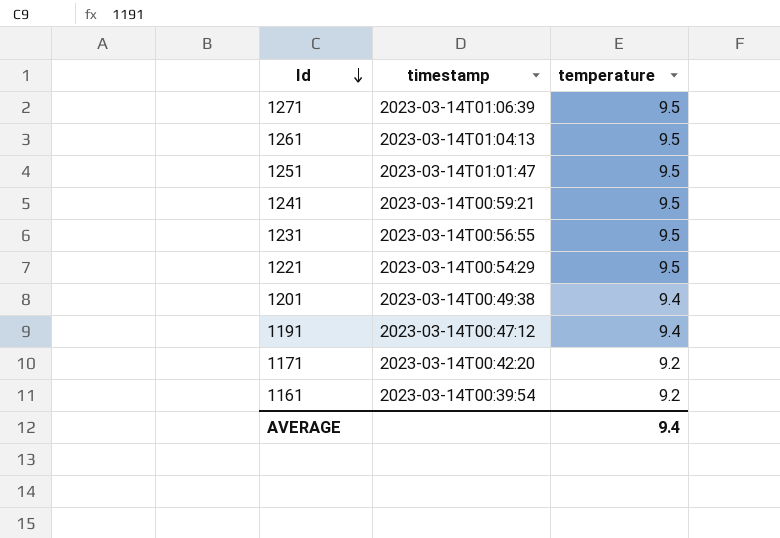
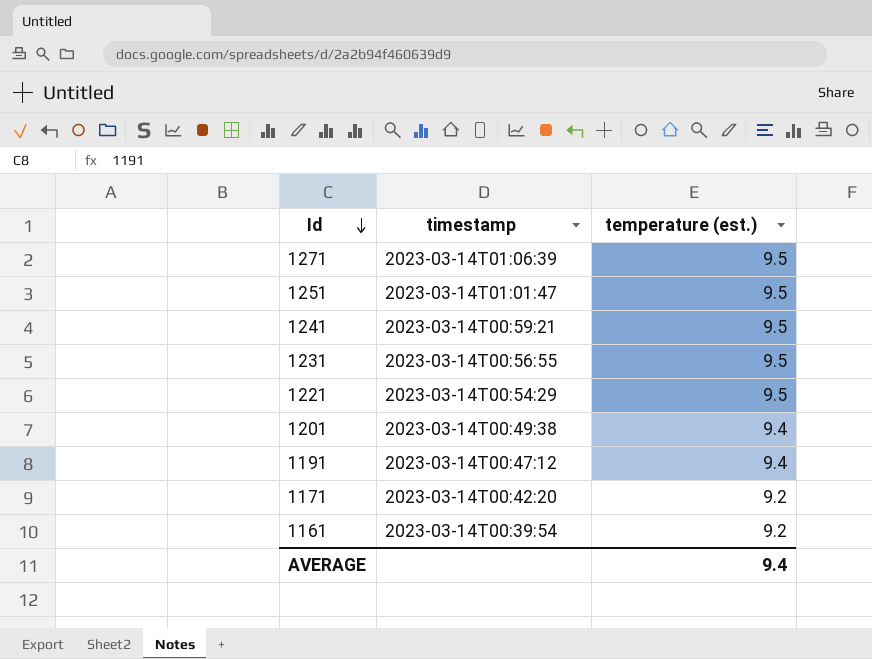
column name: temperature -> temperature (est.)
row 1261: 2023-03-14T01:04:13 | 9.5 -> none

